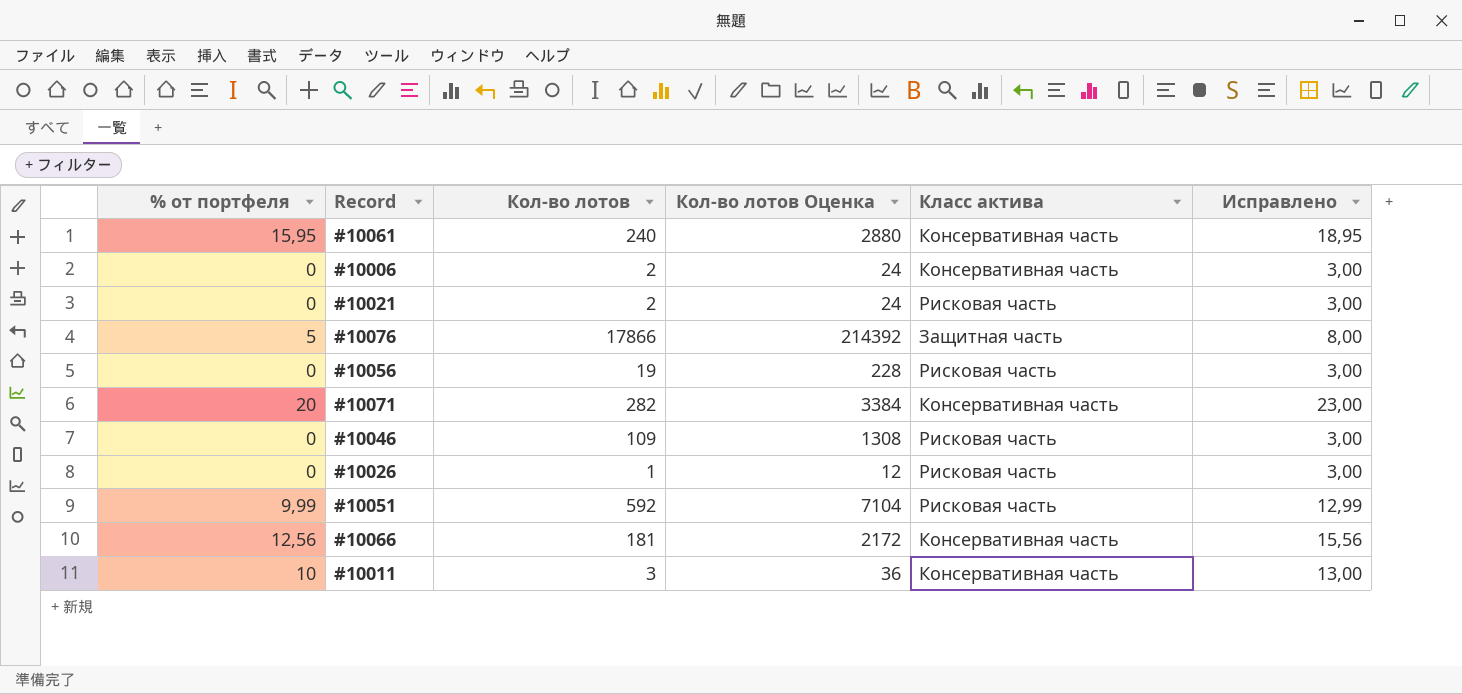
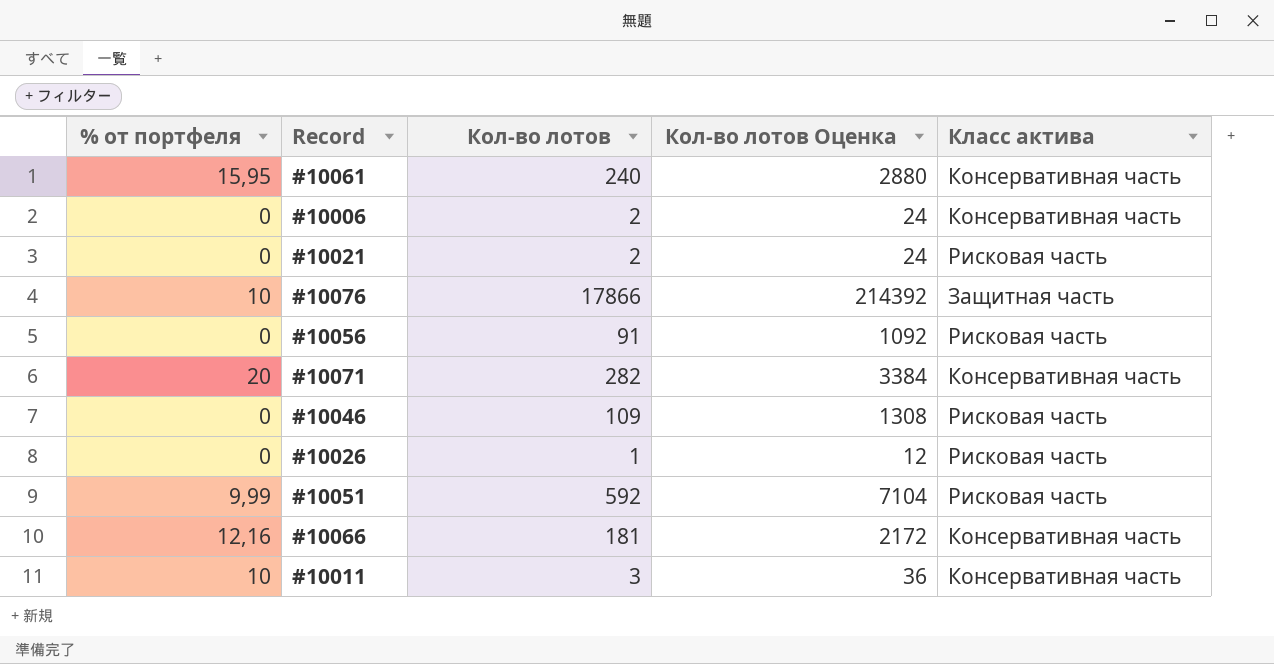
column Исправлено | formula: [% от портфеля] + 3 -> none
#10076 | % от портфеля: 5 -> 10
#10056 | Кол-во лотов: 19 -> 91
#10056 | Кол-во лотов Оценка: 228 -> 1092
#10066 | % от портфеля: 12,56 -> 12,16

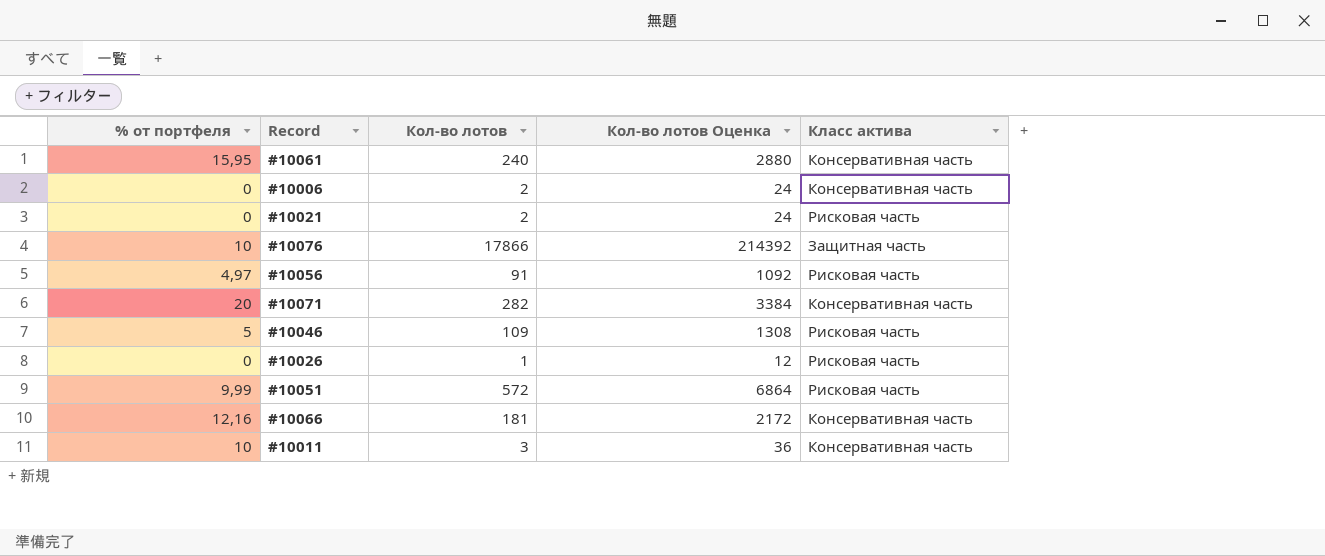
#10056 | % от портфеля: 0 -> 4,97
#10046 | % от портфеля: 0 -> 5
#10051 | Кол-во лотов: 592 -> 572
#10051 | Кол-во лотов Оценка: 7104 -> 6864

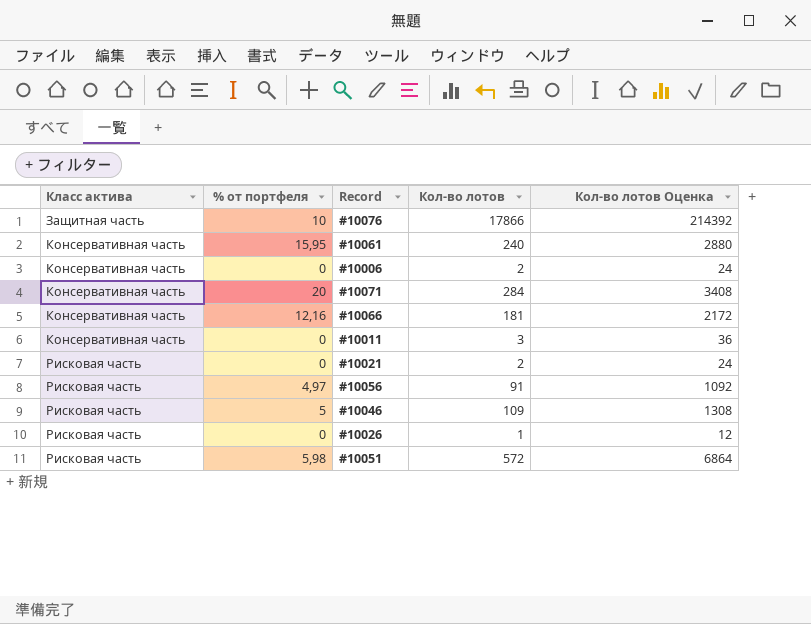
row order: none -> Класс актива ascending
column Класс актива | position: 5 -> 1
#10071 | Кол-во лотов: 282 -> 284
#10071 | Кол-во лотов Оценка: 3384 -> 3408
#10011 | % от портфеля: 10 -> 0
#10051 | % от портфеля: 9,99 -> 5,98

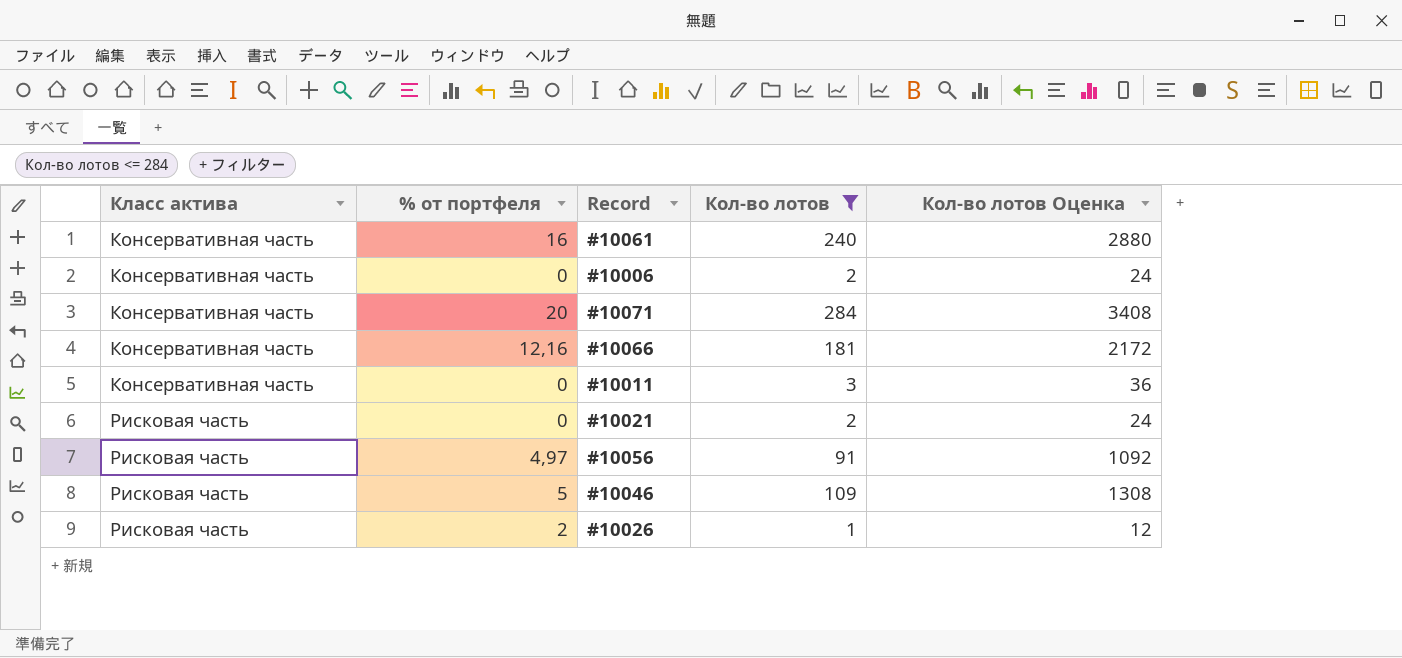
filter: none -> Кол-во лотов <= 284
#10061 | % от портфеля: 15,95 -> 16
#10026 | % от портфеля: 0 -> 2

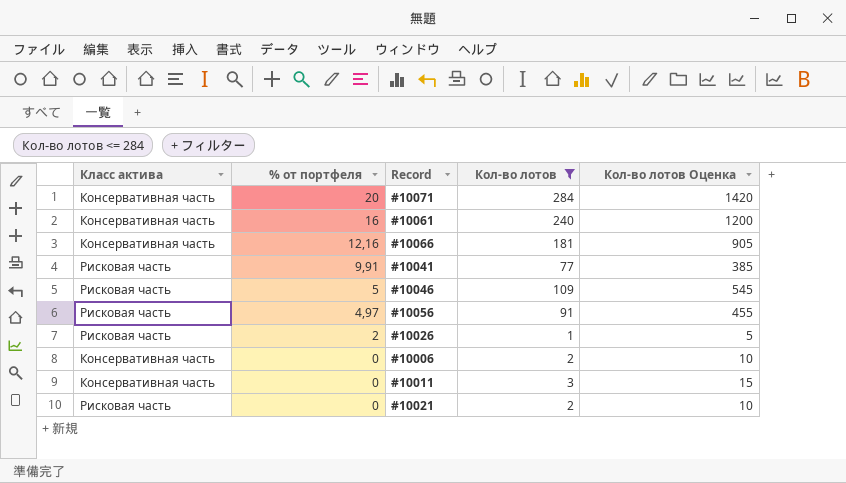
row order: Класс актива ascending -> % от портфеля descending
column Кол-во лотов Оценка | formula: [Кол-во лотов] * 12 -> [Кол-во лотов] * 5
row #10041: none -> Рисковая часть | 9,91 | 77 | 385

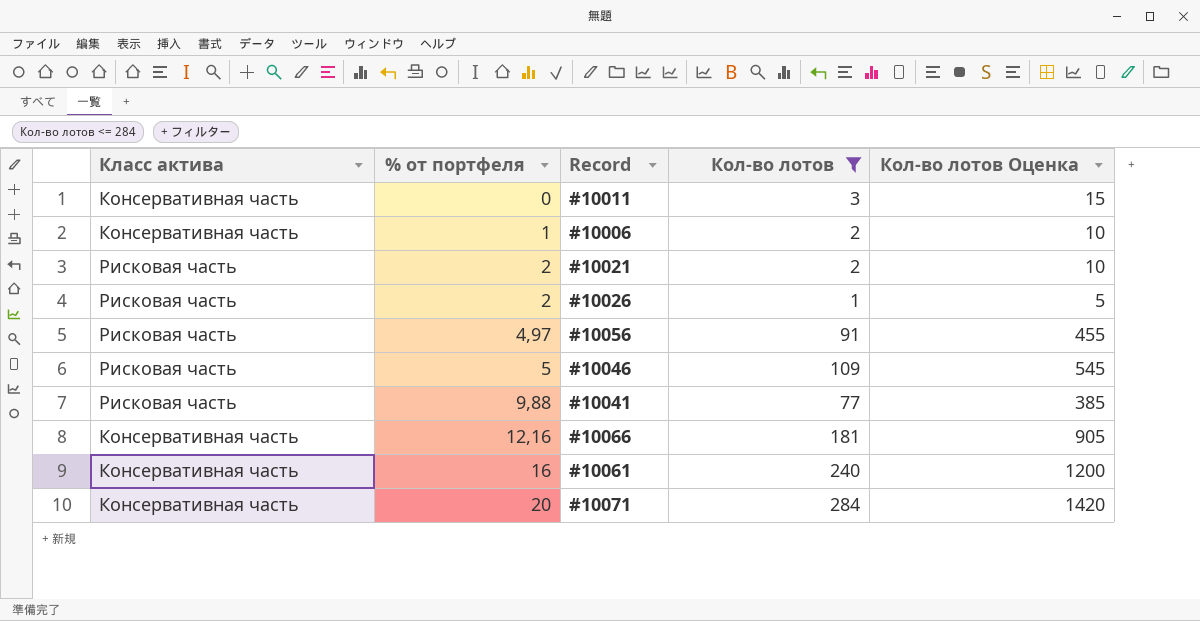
row order: % от портфеля descending -> % от портфеля ascending
#10006 | % от портфеля: 0 -> 1
#10021 | % от портфеля: 0 -> 2
#10041 | % от портфеля: 9,91 -> 9,88

